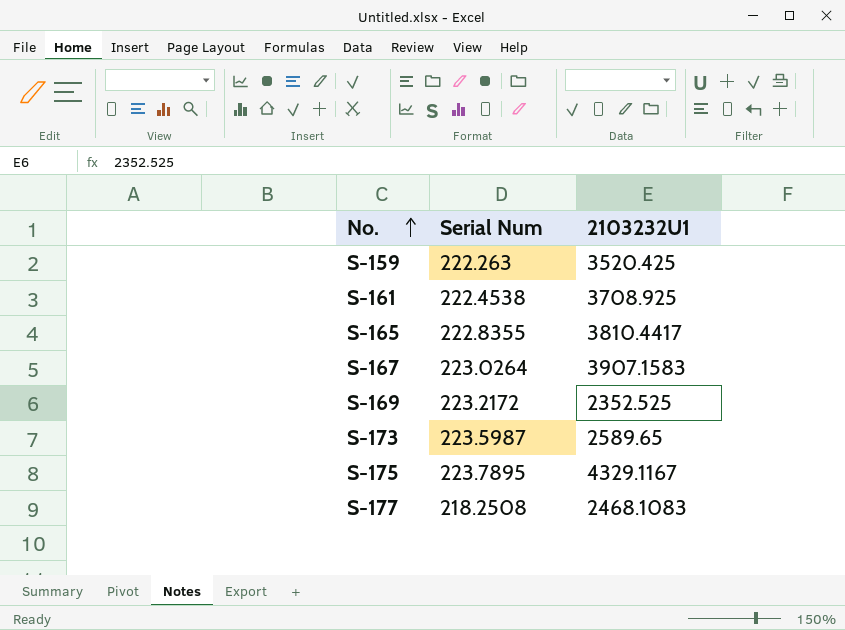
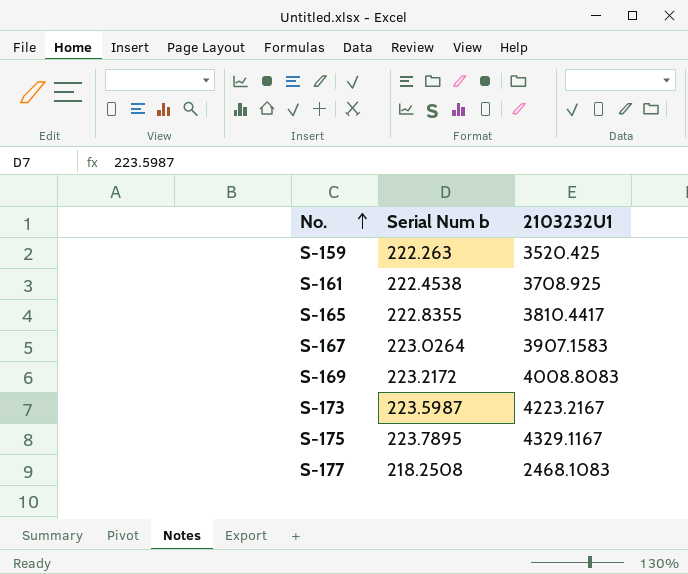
column name: Serial Num -> Serial Num b
S-169 | 2103232U1: 2352.525 -> 4008.8083
S-173 | 2103232U1: 2589.65 -> 4223.2167

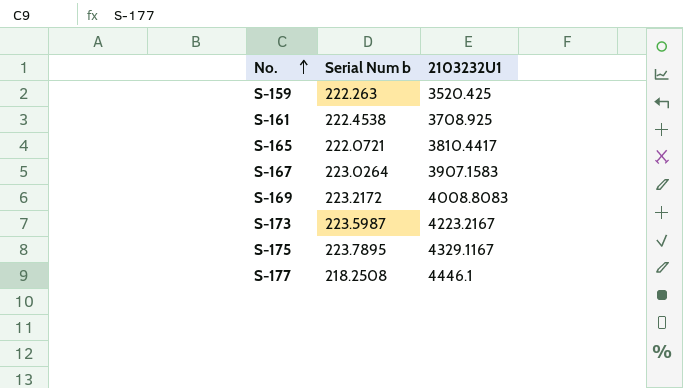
S-165 | Serial Num b: 222.8355 -> 222.0721
S-177 | 2103232U1: 2468.1083 -> 4446.1

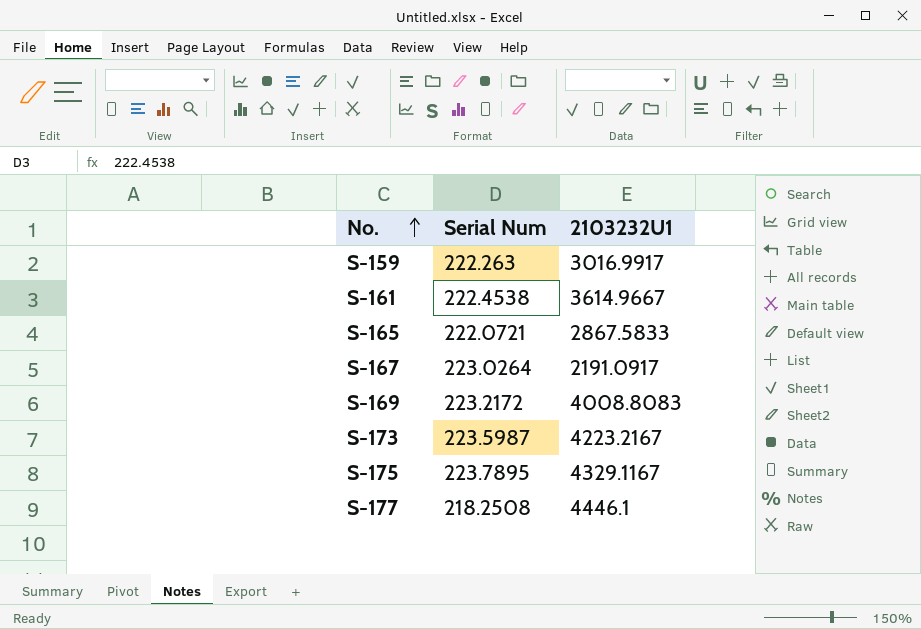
column name: Serial Num b -> Serial Num
S-159 | 2103232U1: 3520.425 -> 3016.9917
S-161 | 2103232U1: 3708.925 -> 3614.9667
S-165 | 2103232U1: 3810.4417 -> 2867.5833
S-167 | 2103232U1: 3907.1583 -> 2191.0917

